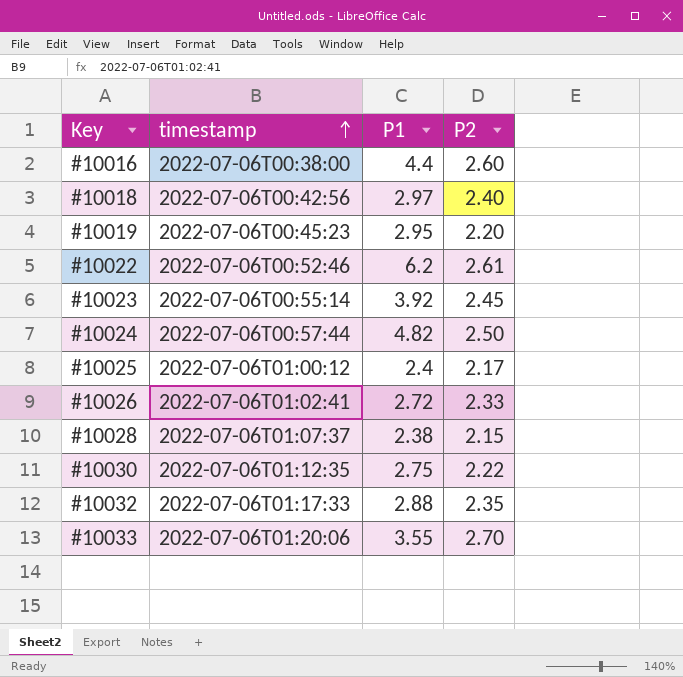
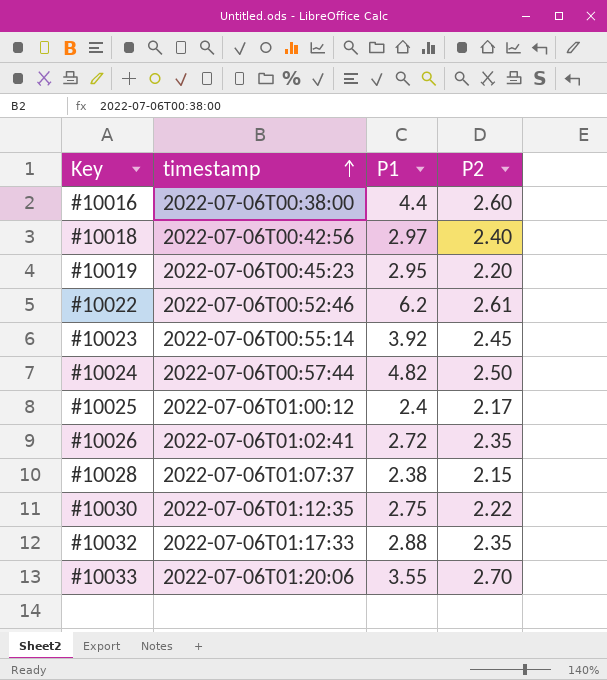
#10026 | P2: 2.33 -> 2.35

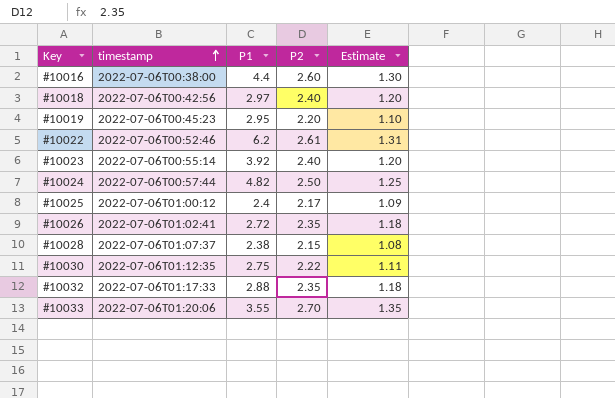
column Estimate | formula: none -> [P2] * 0.5
#10023 | P2: 2.45 -> 2.40

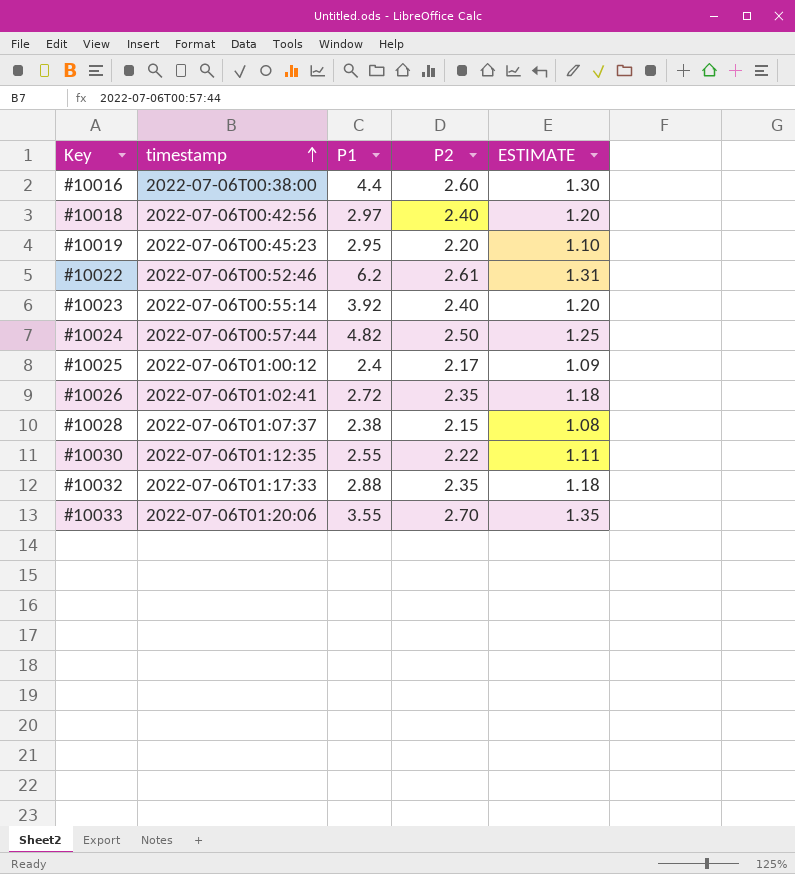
column name: Estimate -> ESTIMATE
#10030 | P1: 2.75 -> 2.55

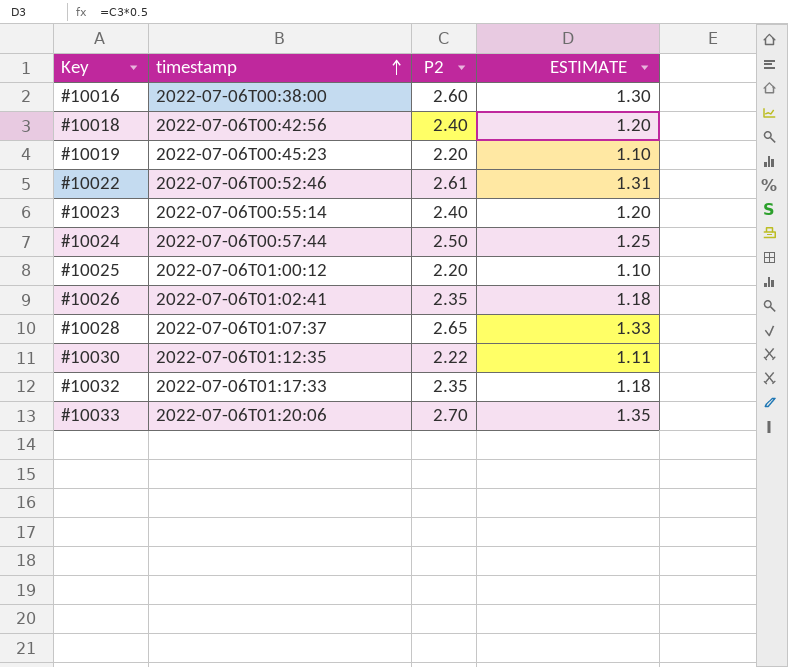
column P1 | position: 3 -> none
#10025 | P2: 2.17 -> 2.20
#10025 | ESTIMATE: 1.09 -> 1.10
#10028 | P2: 2.15 -> 2.65
#10028 | ESTIMATE: 1.08 -> 1.33

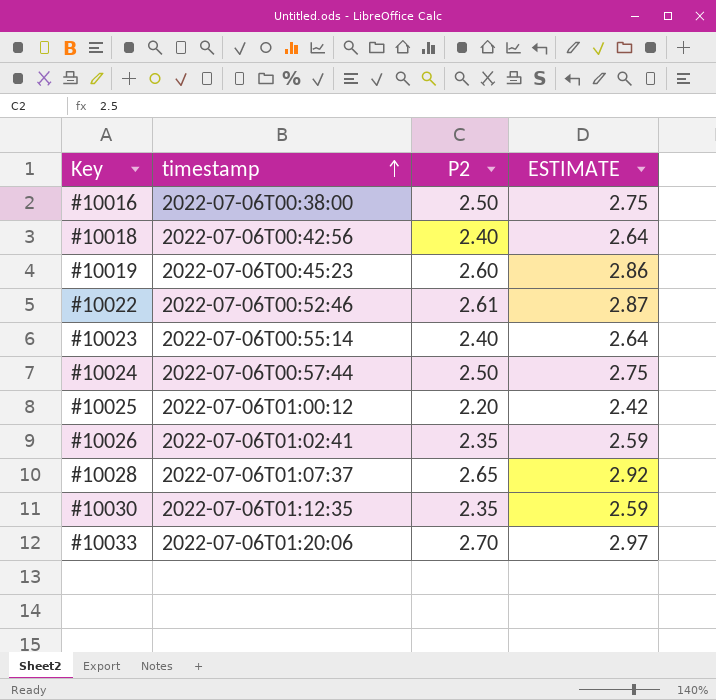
column ESTIMATE | formula: [P2] * 0.5 -> [P2] * 1.1
row #10032: 2022-07-06T01:17:33 | 2.35 | 1.18 -> none
#10016 | P2: 2.60 -> 2.50
#10019 | P2: 2.20 -> 2.60
#10030 | P2: 2.22 -> 2.35

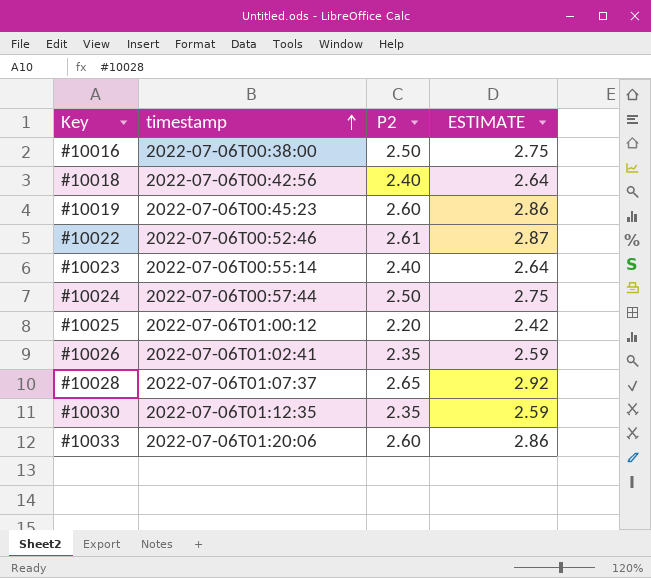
#10033 | P2: 2.70 -> 2.60
#10033 | ESTIMATE: 2.97 -> 2.86

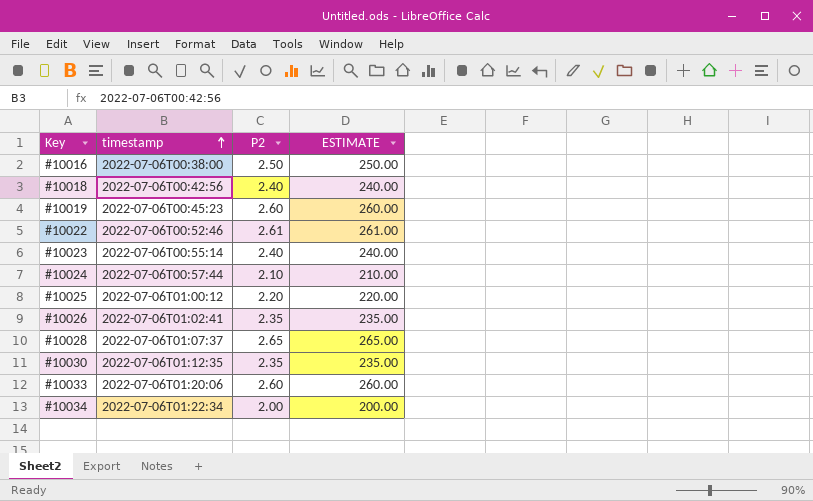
column ESTIMATE | formula: [P2] * 1.1 -> [P2] * 100
#10024 | P2: 2.50 -> 2.10
row #10034: none -> 2022-07-06T01:22:34 | 2.00 | 200.00

